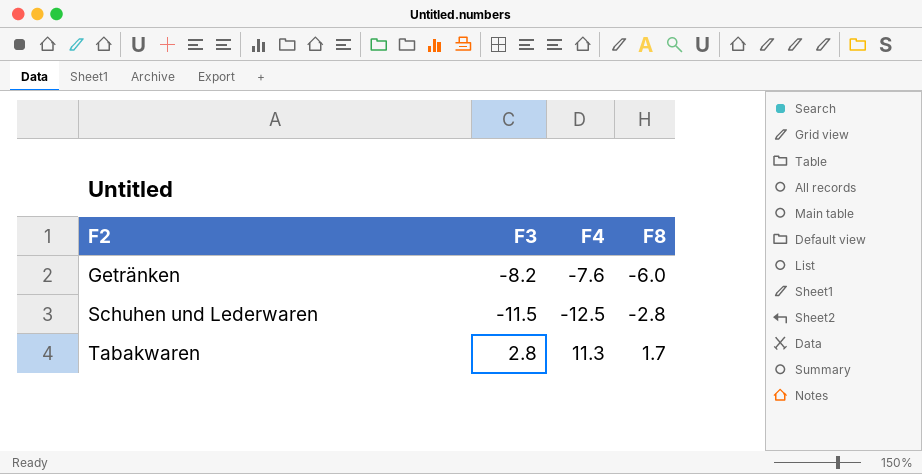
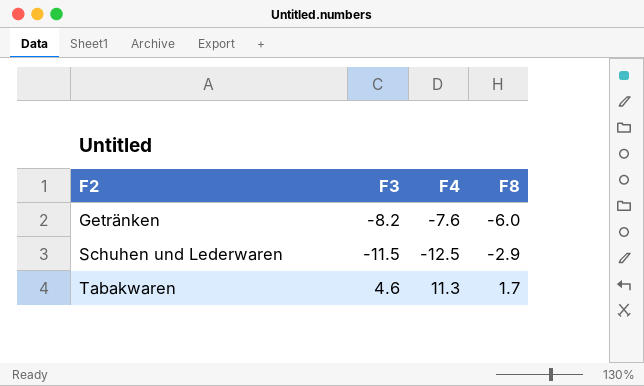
Schuhen und Lederwaren | F8: -2.8 -> -2.9
Tabakwaren | F3: 2.8 -> 4.6

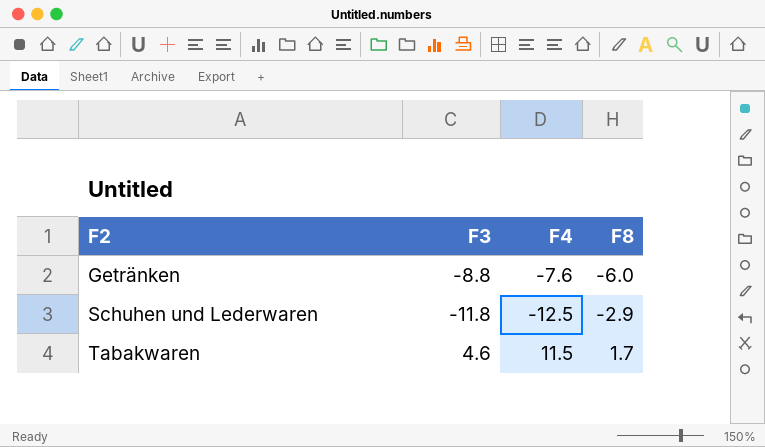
Getränken | F3: -8.2 -> -8.8
Schuhen und Lederwaren | F3: -11.5 -> -11.8
Tabakwaren | F4: 11.3 -> 11.5

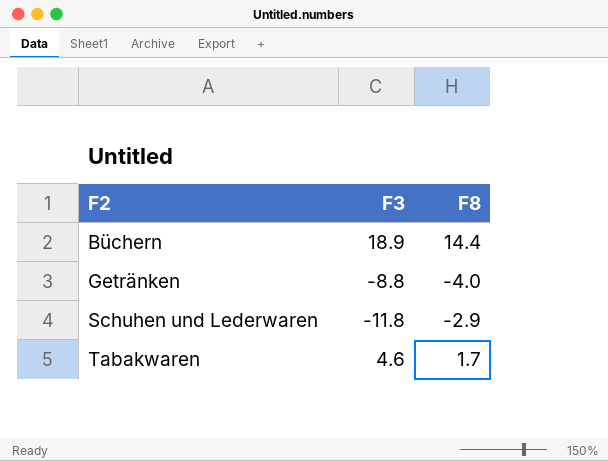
column F4 | position: 3 -> none
row Büchern: none -> 18.9 | 14.4
Getränken | F8: -6.0 -> -4.0

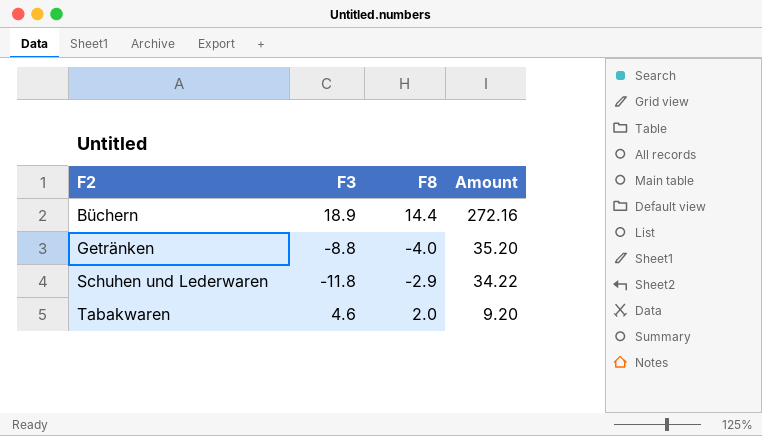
column Amount | formula: none -> [F3] * [F8]
Tabakwaren | F8: 1.7 -> 2.0

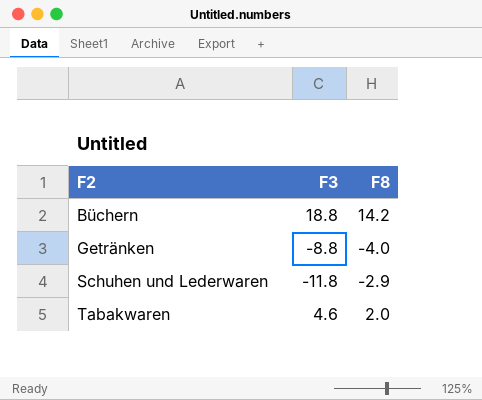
column Amount | formula: [F3] * [F8] -> none
Büchern | F3: 18.9 -> 18.8
Büchern | F8: 14.4 -> 14.2

